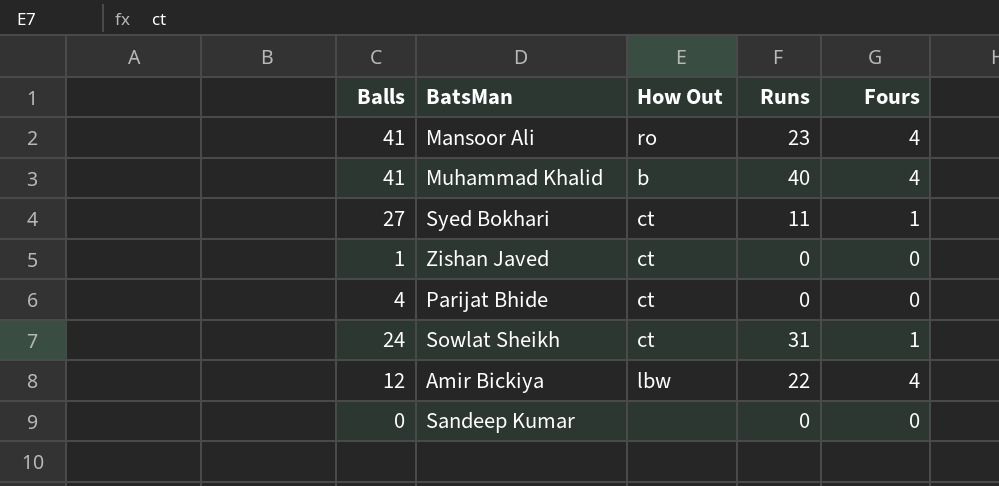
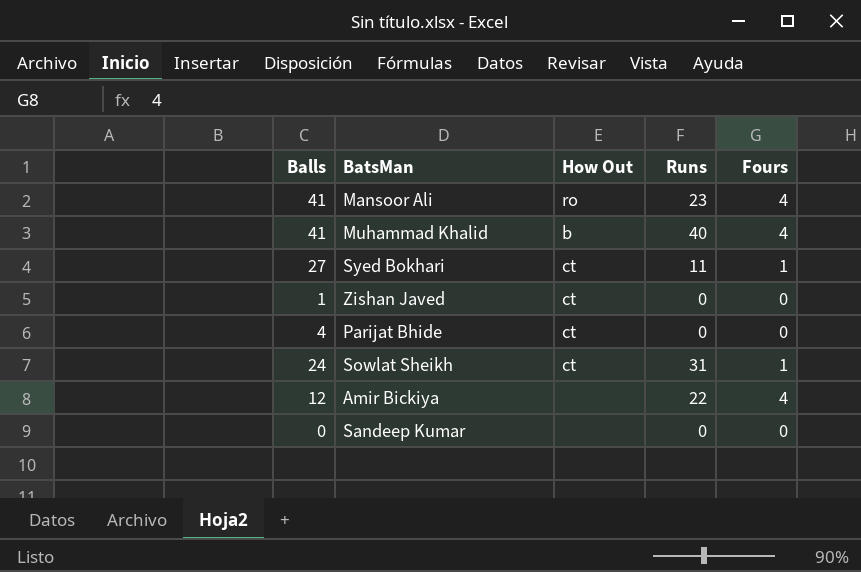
Amir Bickiya | How Out: lbw -> none

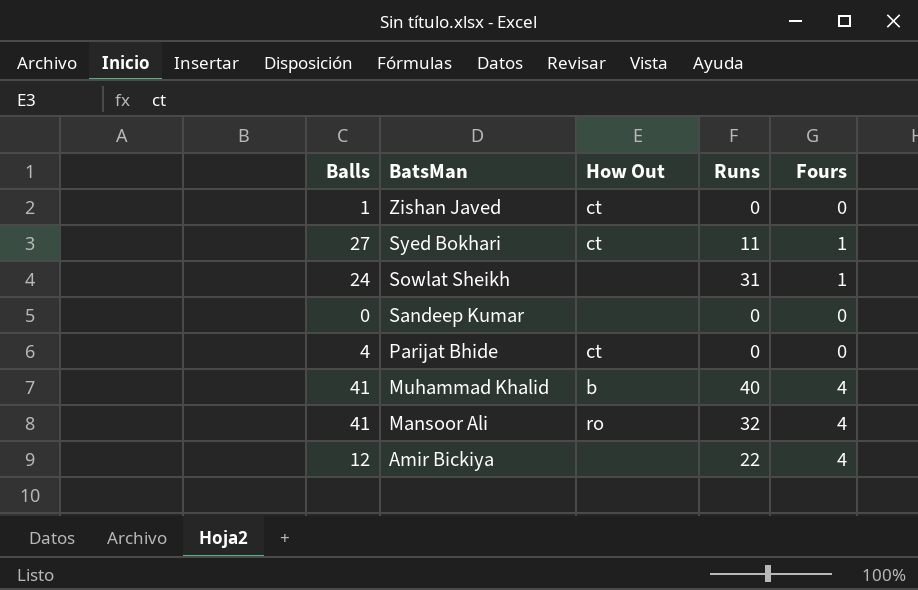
row order: none -> BatsMan descending
Sowlat Sheikh | How Out: ct -> none
Mansoor Ali | Runs: 23 -> 32

